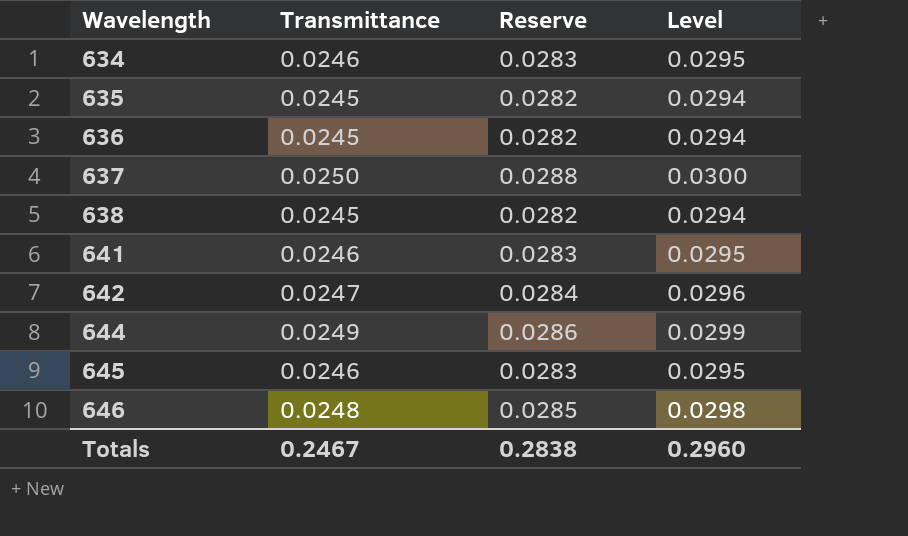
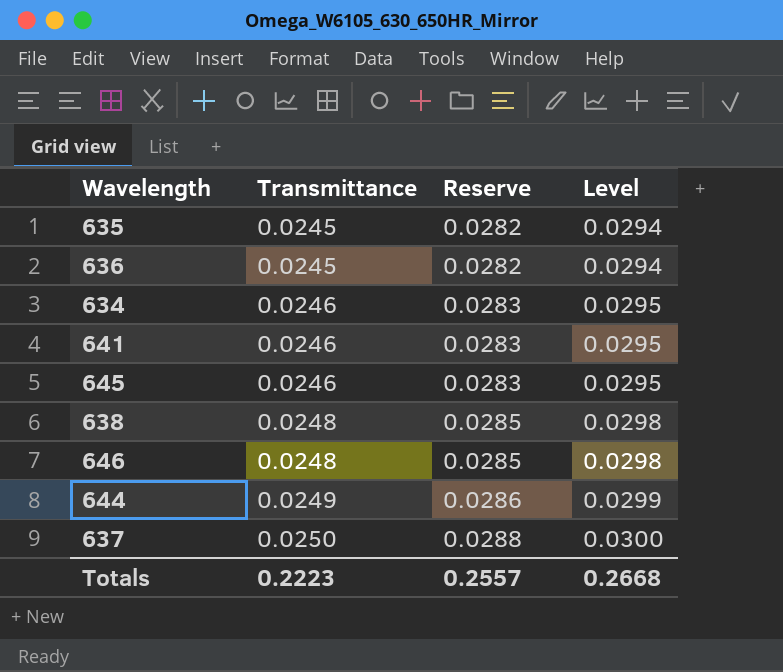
row order: Wavelength ascending -> Transmittance ascending
row 642: 0.0247 | 0.0284 | 0.0296 -> none
638 | Transmittance: 0.0245 -> 0.0248
638 | Reserve: 0.0282 -> 0.0285
638 | Level: 0.0294 -> 0.0298
Totals | Transmittance: 0.2467 -> 0.2223
Totals | Reserve: 0.2838 -> 0.2557
Totals | Level: 0.2960 -> 0.2668

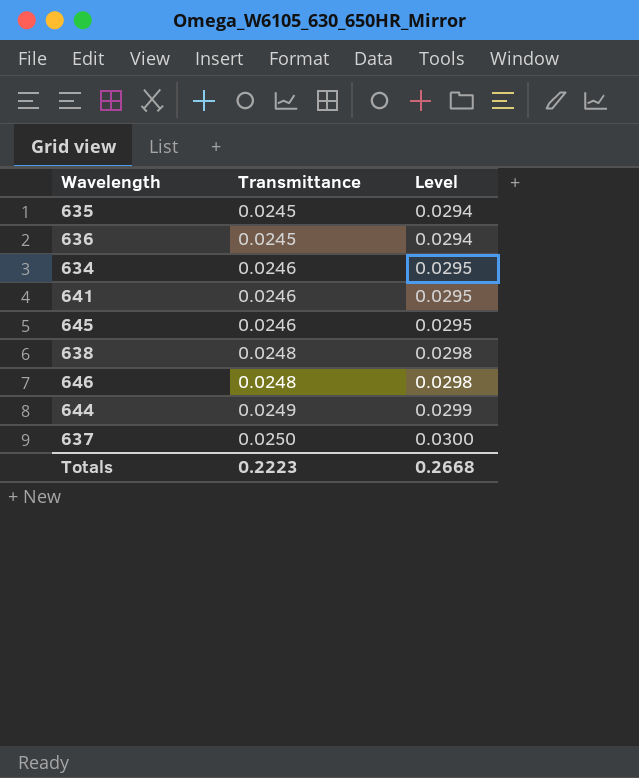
column Reserve | formula: [Transmittance] * 1.15 -> none

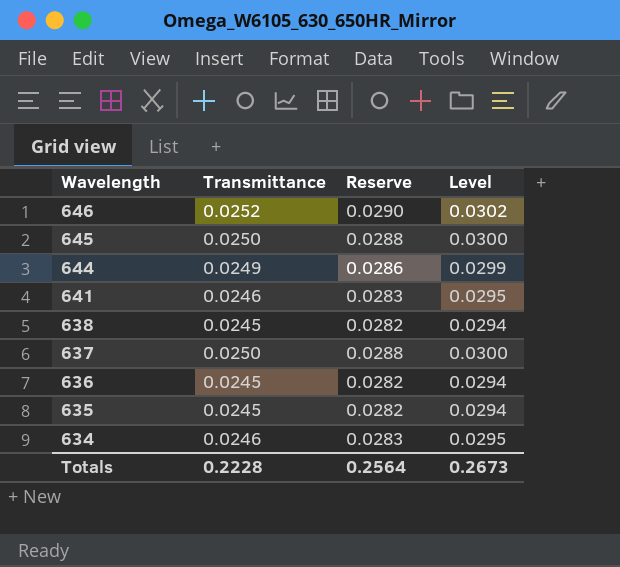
row order: Transmittance ascending -> Wavelength descending
column Reserve | formula: none -> [Transmittance] * 1.15
646 | Transmittance: 0.0248 -> 0.0252
646 | Level: 0.0298 -> 0.0302
645 | Transmittance: 0.0246 -> 0.0250
645 | Level: 0.0295 -> 0.0300
638 | Transmittance: 0.0248 -> 0.0245
638 | Level: 0.0298 -> 0.0294
Totals | Transmittance: 0.2223 -> 0.2228
Totals | Level: 0.2668 -> 0.2673

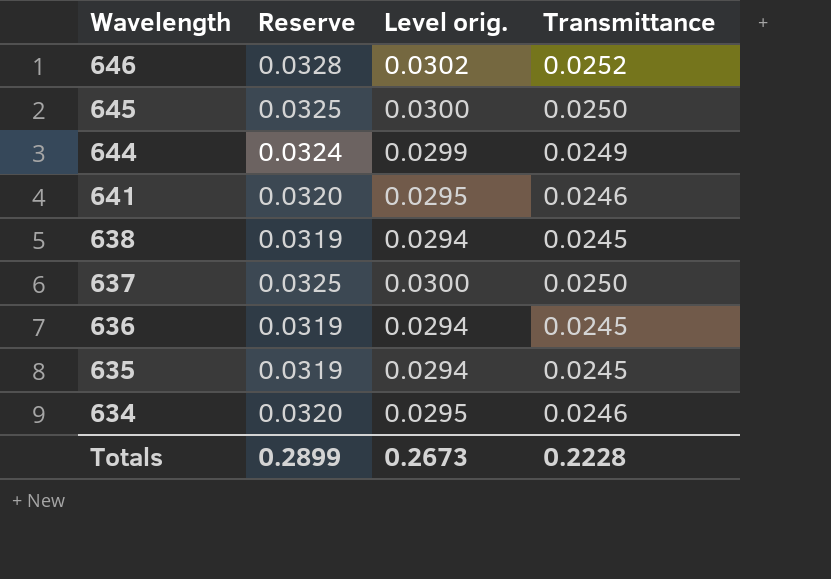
column Reserve | formula: [Transmittance] * 1.15 -> [Transmittance] * 1.3
column name: Level -> Level orig.
column Transmittance | position: 2 -> 4
Totals | Reserve: 0.2564 -> 0.2899

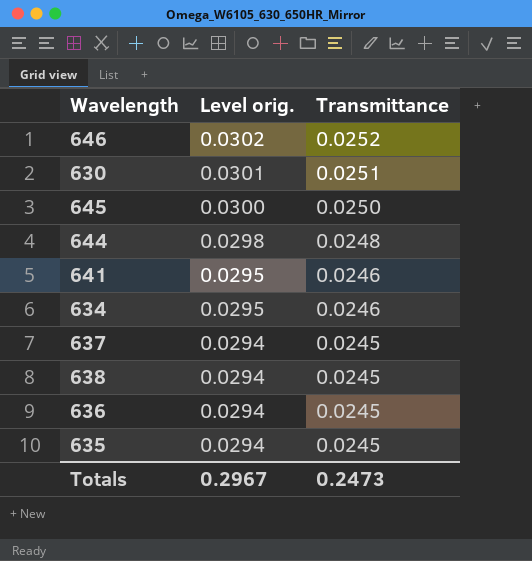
row order: Wavelength descending -> Level orig. descending
column Reserve | formula: [Transmittance] * 1.3 -> none
row 630: none -> 0.0301 | 0.0251
644 | Level orig.: 0.0299 -> 0.0298
644 | Transmittance: 0.0249 -> 0.0248
637 | Level orig.: 0.0300 -> 0.0294
637 | Transmittance: 0.0250 -> 0.0245
Totals | Level orig.: 0.2673 -> 0.2967
Totals | Transmittance: 0.2228 -> 0.2473

